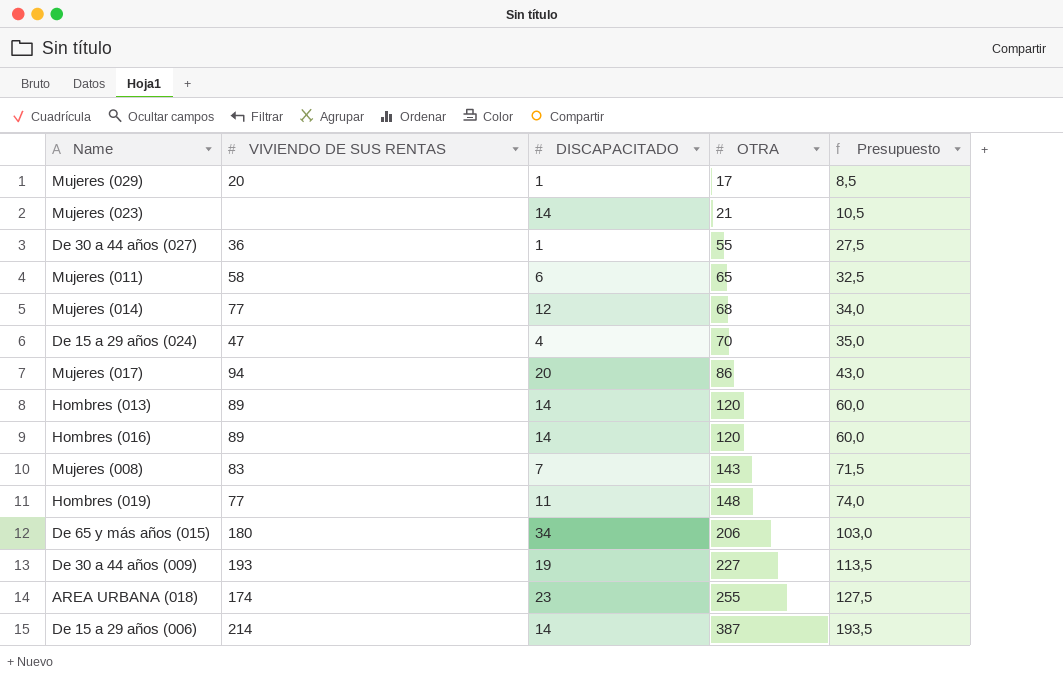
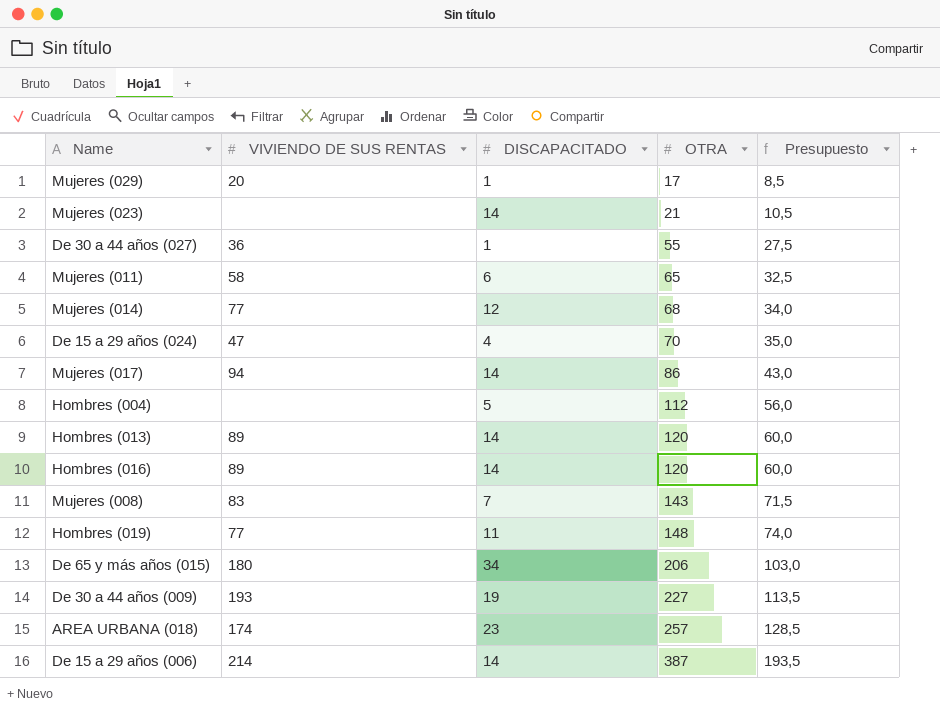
Mujeres (017) | DISCAPACITADO: 20 -> 14
row Hombres (004): none -> none | 5 | 112 | 56,0
AREA URBANA (018) | OTRA: 255 -> 257
AREA URBANA (018) | Presupuesto: 127,5 -> 128,5

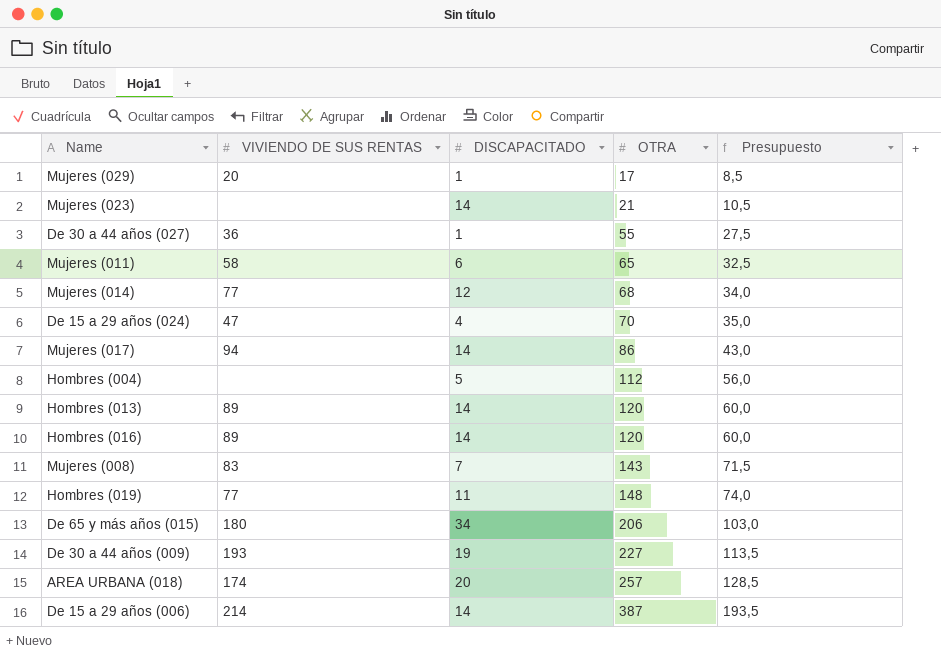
AREA URBANA (018) | DISCAPACITADO: 23 -> 20

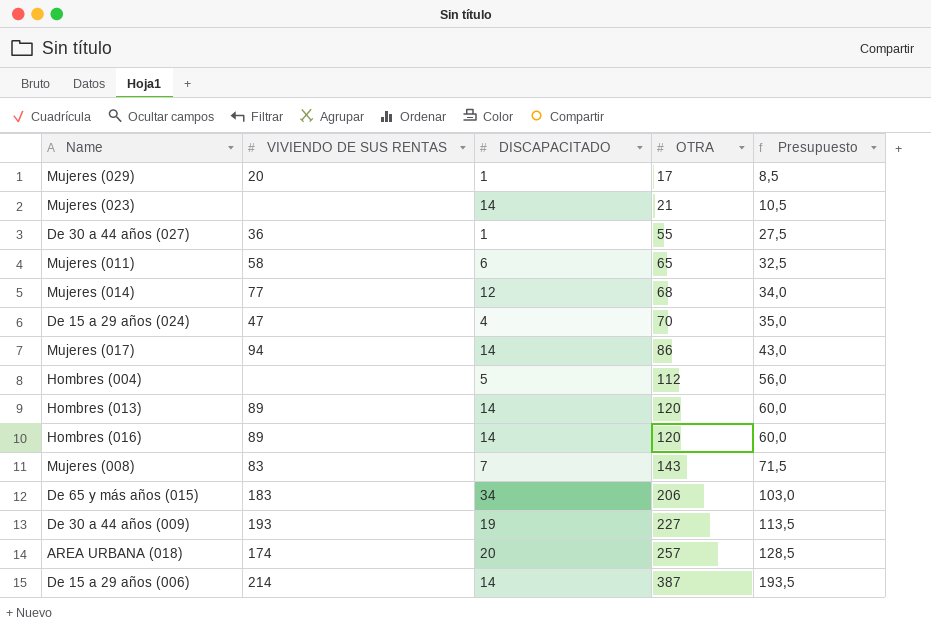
row Hombres (019): 77 | 11 | 148 | 74,0 -> none
De 65 y más años (015) | VIVIENDO DE SUS RENTAS: 180 -> 183

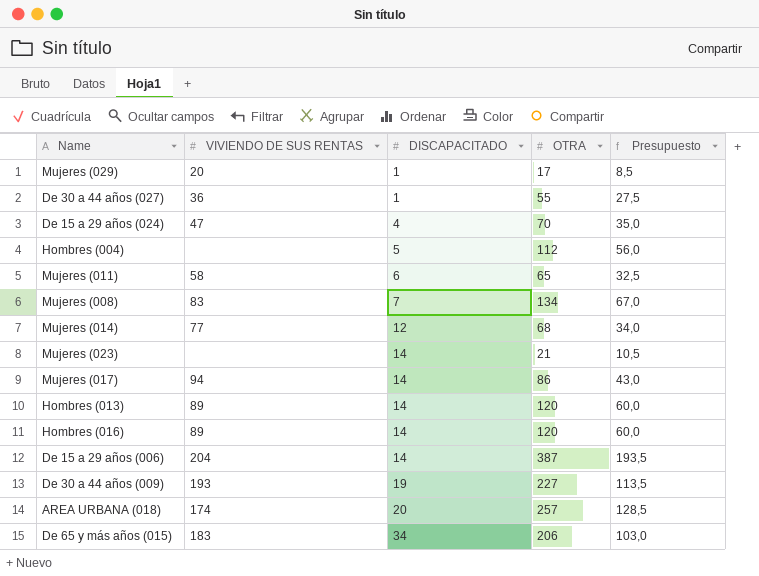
row order: OTRA ascending -> DISCAPACITADO ascending
Mujeres (008) | OTRA: 143 -> 134
Mujeres (008) | Presupuesto: 71,5 -> 67,0
De 15 a 29 años (006) | VIVIENDO DE SUS RENTAS: 214 -> 204

